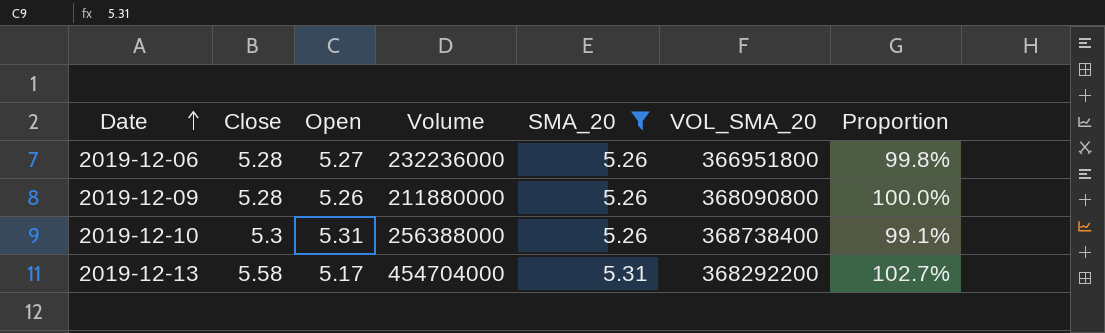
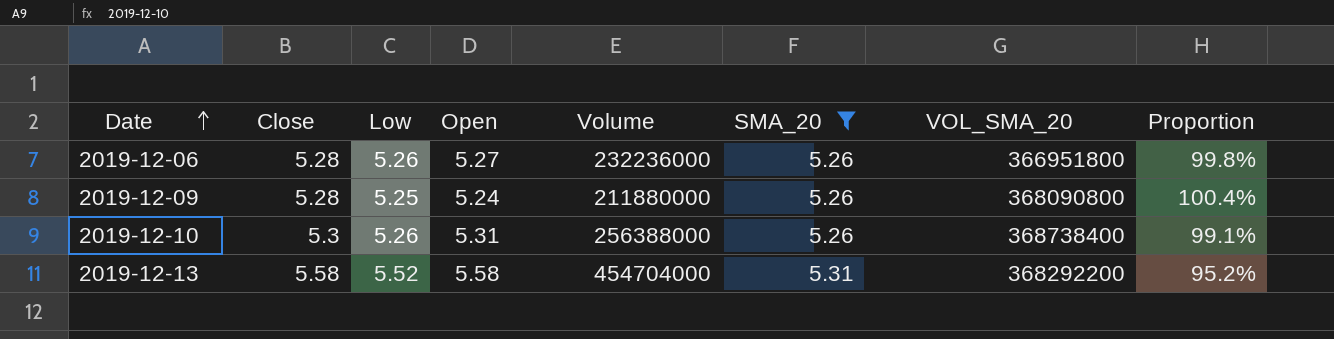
column Low | position: none -> 3
2019-12-09 | Open: 5.26 -> 5.24
2019-12-09 | Proportion: 100.0% -> 100.4%
2019-12-13 | Open: 5.17 -> 5.58
2019-12-13 | Proportion: 102.7% -> 95.2%

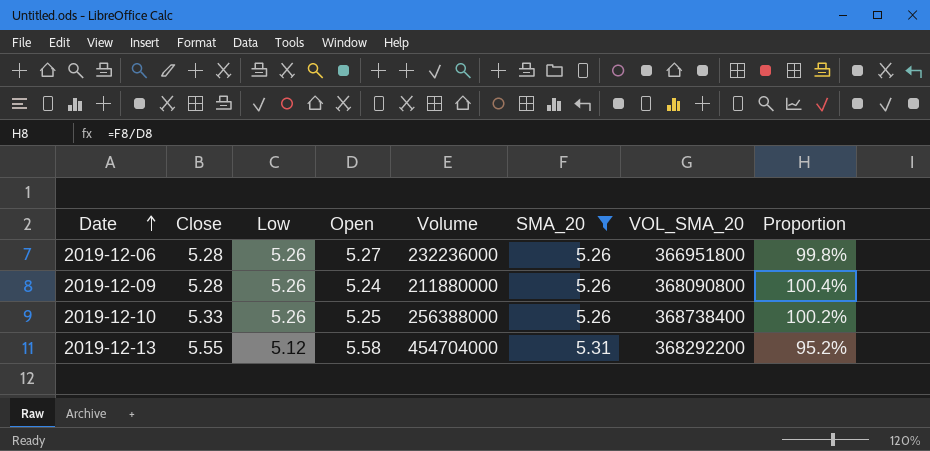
2019-12-09 | Low: 5.25 -> 5.26
2019-12-10 | Close: 5.3 -> 5.33
2019-12-10 | Open: 5.31 -> 5.25
2019-12-10 | Proportion: 99.1% -> 100.2%
2019-12-13 | Close: 5.58 -> 5.55
2019-12-13 | Low: 5.52 -> 5.12

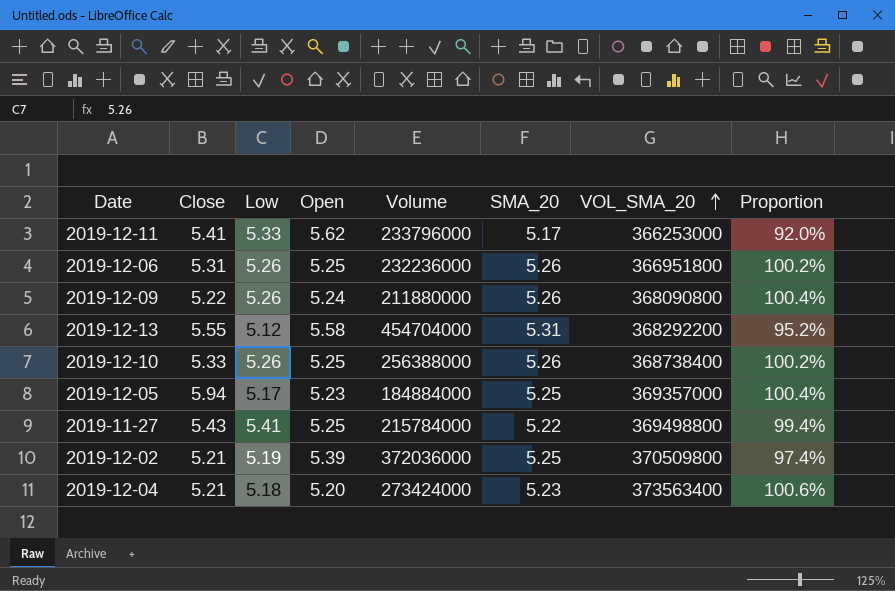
filter: SMA_20 >= 5.26 -> none
row order: Date ascending -> VOL_SMA_20 ascending
2019-12-06 | Close: 5.28 -> 5.31
2019-12-06 | Open: 5.27 -> 5.25
2019-12-06 | Proportion: 99.8% -> 100.2%
2019-12-09 | Close: 5.28 -> 5.22

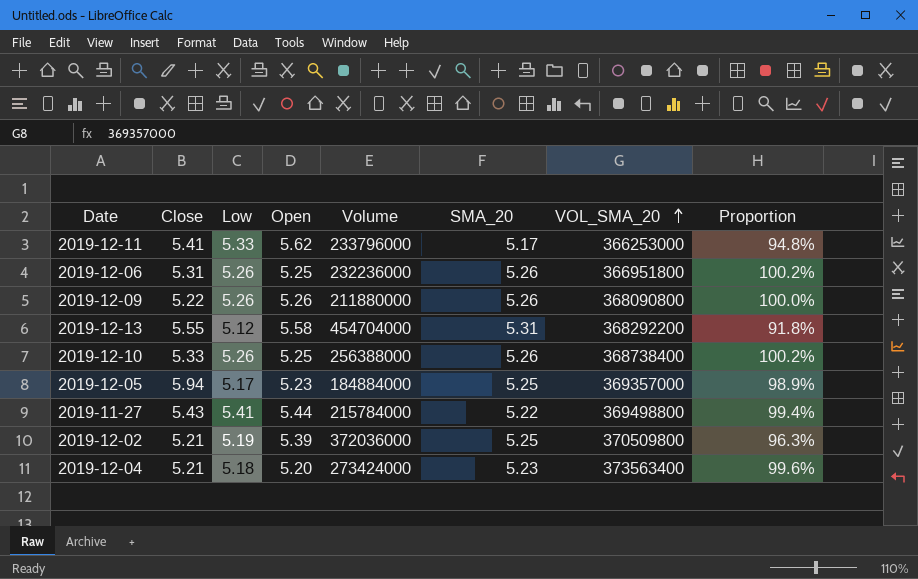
column Proportion | formula: [SMA_20] / [Open] -> [Low] / [Open]
2019-12-09 | Open: 5.24 -> 5.26
2019-11-27 | Open: 5.25 -> 5.44

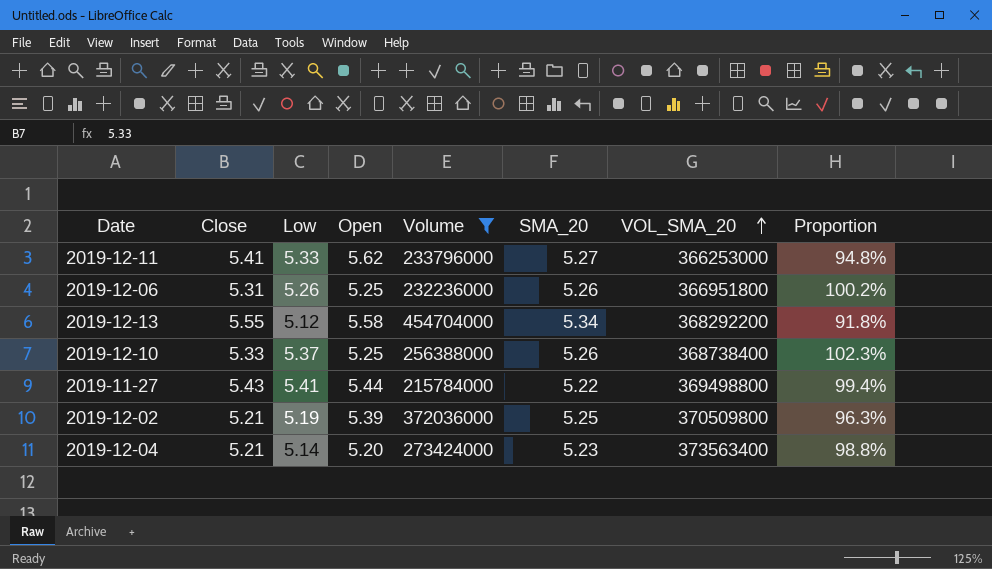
filter: none -> Volume >= 215784000
2019-12-11 | SMA_20: 5.17 -> 5.27
2019-12-13 | SMA_20: 5.31 -> 5.34
2019-12-10 | Low: 5.26 -> 5.37
2019-12-10 | Proportion: 100.2% -> 102.3%
2019-12-04 | Low: 5.18 -> 5.14
2019-12-04 | Proportion: 99.6% -> 98.8%

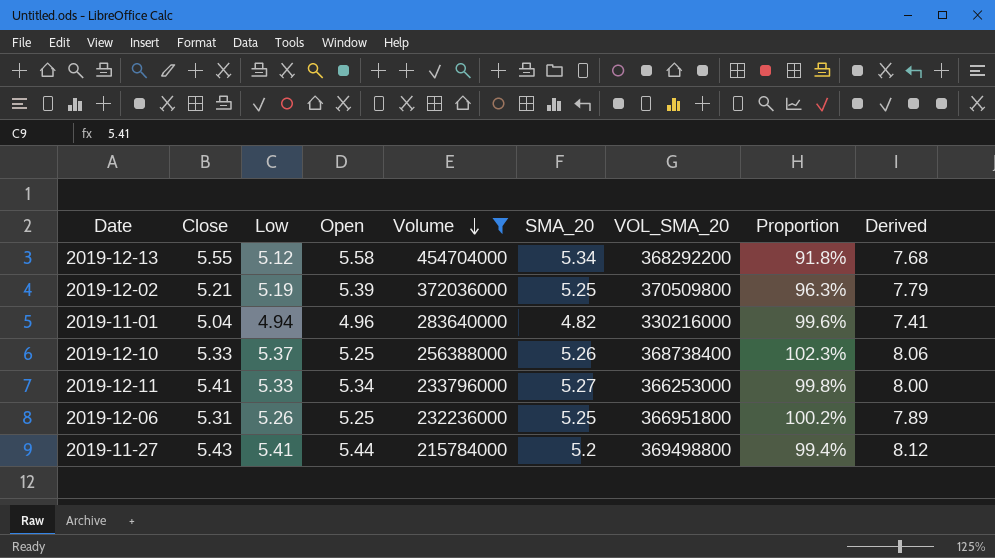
row order: VOL_SMA_20 ascending -> Volume descending
column Derived | formula: none -> [Low] * 1.5
row 2019-12-04: 5.21 | 5.14 | 5.20 | 273424000 | 5.23 | 373563400 | 98.8% -> none
row 2019-11-01: none -> 5.04 | 4.94 | 4.96 | 283640000 | 4.82 | 330216000 | 99.6% | 7.41
2019-12-11 | Open: 5.62 -> 5.34
2019-12-11 | Proportion: 94.8% -> 99.8%
2019-12-06 | SMA_20: 5.26 -> 5.25
2019-11-27 | SMA_20: 5.22 -> 5.2

